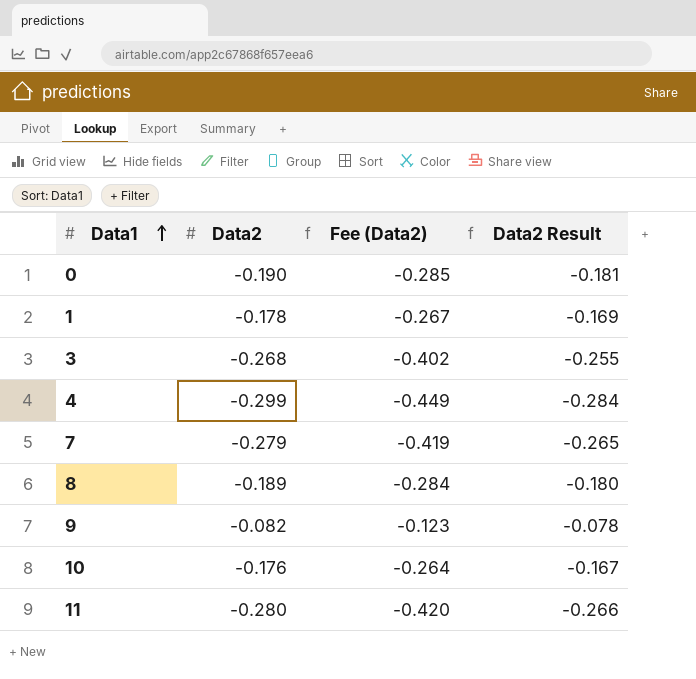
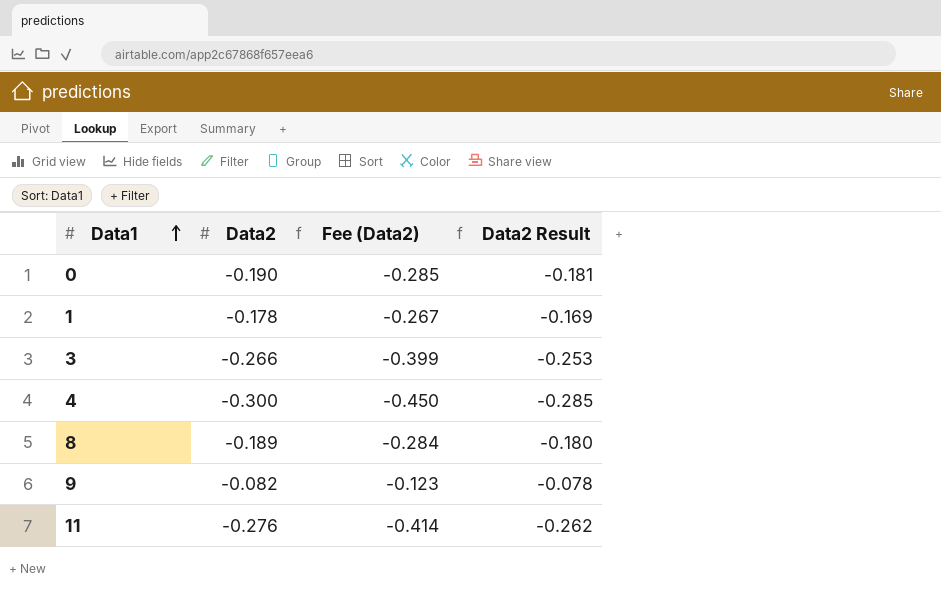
row 7: -0.279 | -0.419 | -0.265 -> none
row 10: -0.176 | -0.264 | -0.167 -> none
3 | Data2: -0.268 -> -0.266
3 | Fee (Data2): -0.402 -> -0.399
3 | Data2 Result: -0.255 -> -0.253
4 | Data2: -0.299 -> -0.300
4 | Fee (Data2): -0.449 -> -0.450
4 | Data2 Result: -0.284 -> -0.285
11 | Data2: -0.280 -> -0.276
11 | Fee (Data2): -0.420 -> -0.414
11 | Data2 Result: -0.266 -> -0.262

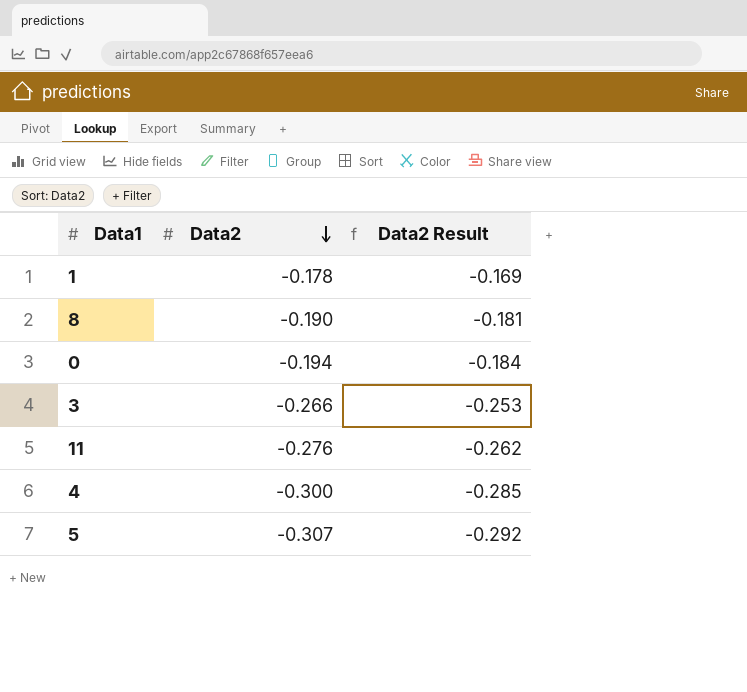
row order: Data1 ascending -> Data2 descending
column Fee (Data2) | formula: [Data2] * 1.5 -> none
row 9: -0.082 | -0.123 | -0.078 -> none
8 | Data2: -0.189 -> -0.190
8 | Data2 Result: -0.180 -> -0.181
0 | Data2: -0.190 -> -0.194
0 | Data2 Result: -0.181 -> -0.184
row 5: none -> -0.307 | -0.292

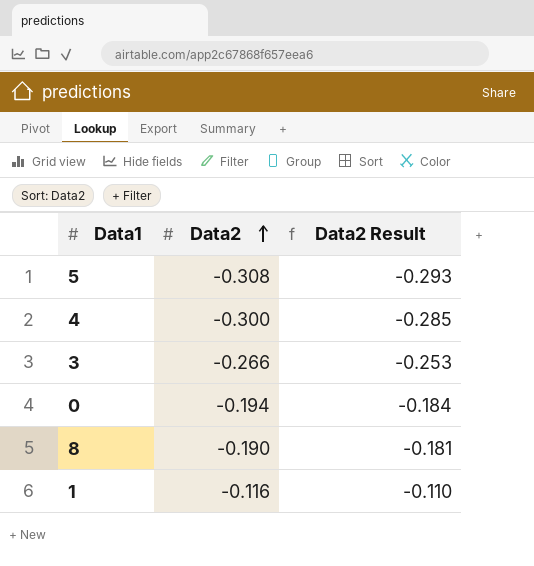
row order: Data2 descending -> Data2 ascending
row 11: -0.276 | -0.262 -> none
5 | Data2: -0.307 -> -0.308
5 | Data2 Result: -0.292 -> -0.293
1 | Data2: -0.178 -> -0.116
1 | Data2 Result: -0.169 -> -0.110

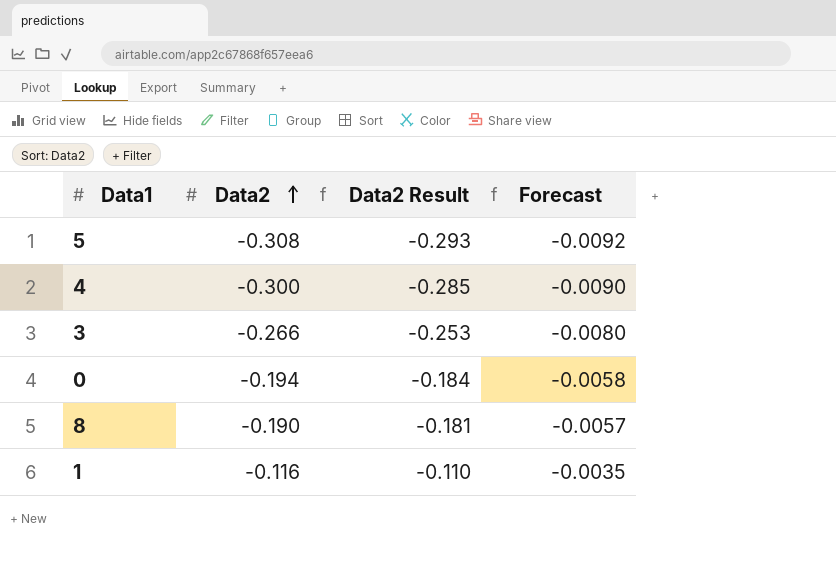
column Forecast | formula: none -> [Data2] * 0.03

